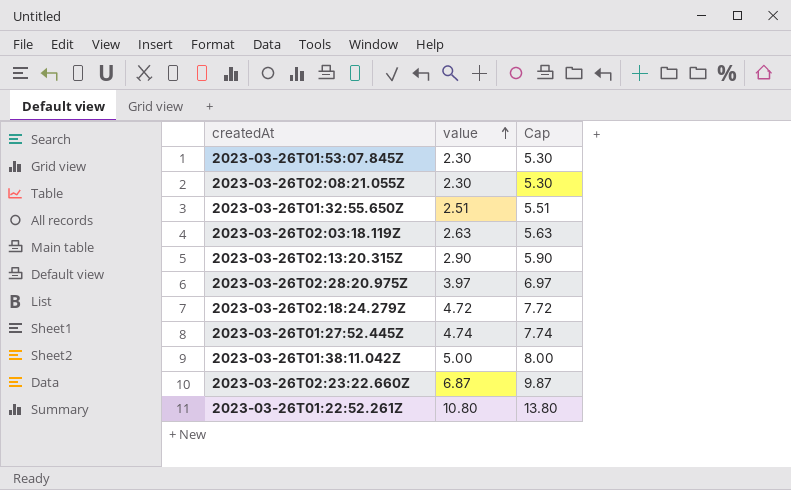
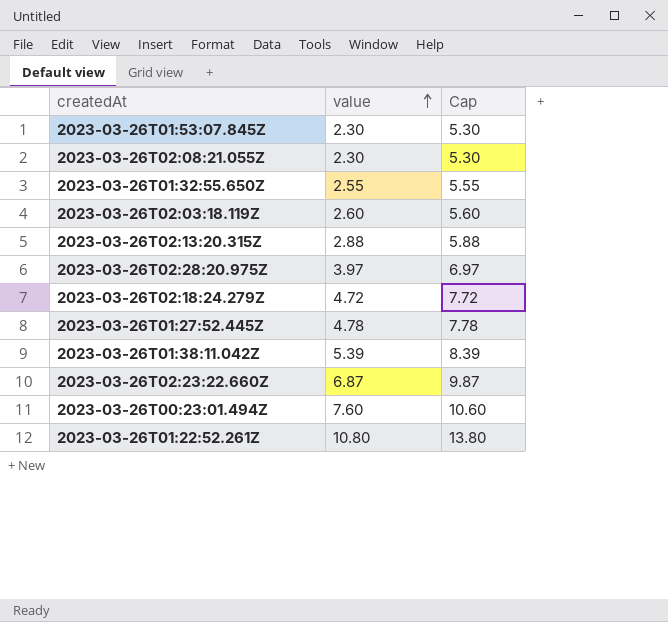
2023-03-26T01:32:55.650Z | value: 2.51 -> 2.55
2023-03-26T01:32:55.650Z | Cap: 5.51 -> 5.55
2023-03-26T02:03:18.119Z | value: 2.63 -> 2.60
2023-03-26T02:03:18.119Z | Cap: 5.63 -> 5.60
2023-03-26T02:13:20.315Z | value: 2.90 -> 2.88
2023-03-26T02:13:20.315Z | Cap: 5.90 -> 5.88
2023-03-26T01:27:52.445Z | value: 4.74 -> 4.78
2023-03-26T01:27:52.445Z | Cap: 7.74 -> 7.78
2023-03-26T01:38:11.042Z | value: 5.00 -> 5.39
2023-03-26T01:38:11.042Z | Cap: 8.00 -> 8.39
row 2023-03-26T00:23:01.494Z: none -> 7.60 | 10.60

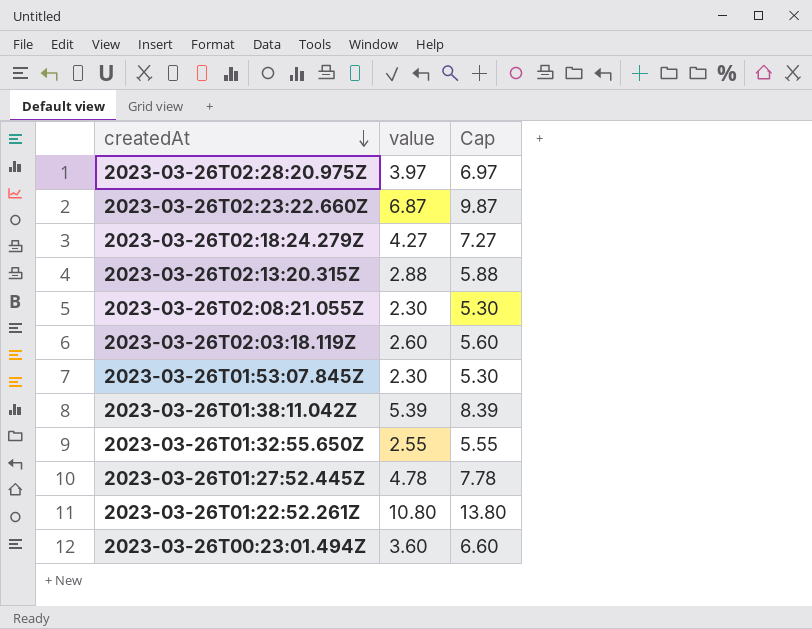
row order: value ascending -> createdAt descending
2023-03-26T02:18:24.279Z | value: 4.72 -> 4.27
2023-03-26T02:18:24.279Z | Cap: 7.72 -> 7.27
2023-03-26T00:23:01.494Z | value: 7.60 -> 3.60
2023-03-26T00:23:01.494Z | Cap: 10.60 -> 6.60

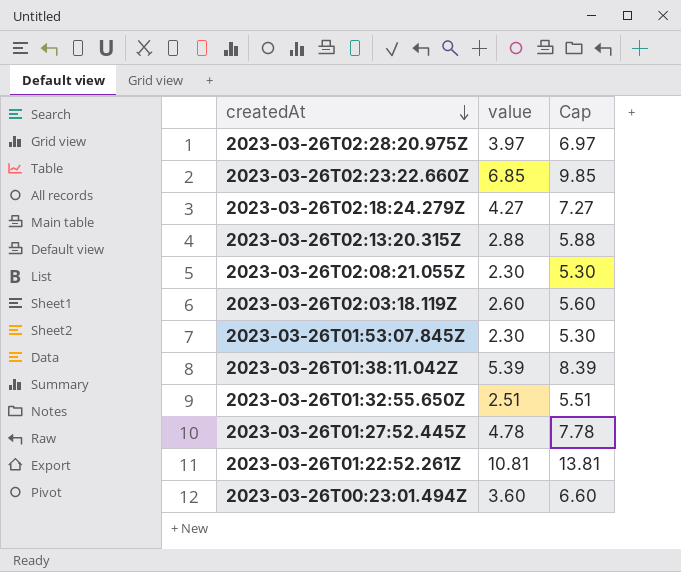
2023-03-26T02:23:22.660Z | value: 6.87 -> 6.85
2023-03-26T02:23:22.660Z | Cap: 9.87 -> 9.85
2023-03-26T01:32:55.650Z | value: 2.55 -> 2.51
2023-03-26T01:32:55.650Z | Cap: 5.55 -> 5.51
2023-03-26T01:22:52.261Z | value: 10.80 -> 10.81
2023-03-26T01:22:52.261Z | Cap: 13.80 -> 13.81

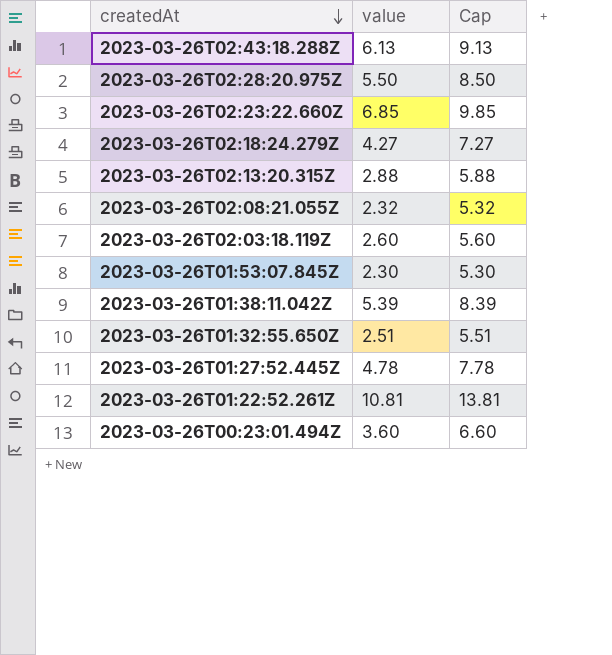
row 2023-03-26T02:43:18.288Z: none -> 6.13 | 9.13
2023-03-26T02:28:20.975Z | value: 3.97 -> 5.50
2023-03-26T02:28:20.975Z | Cap: 6.97 -> 8.50
2023-03-26T02:08:21.055Z | value: 2.30 -> 2.32
2023-03-26T02:08:21.055Z | Cap: 5.30 -> 5.32

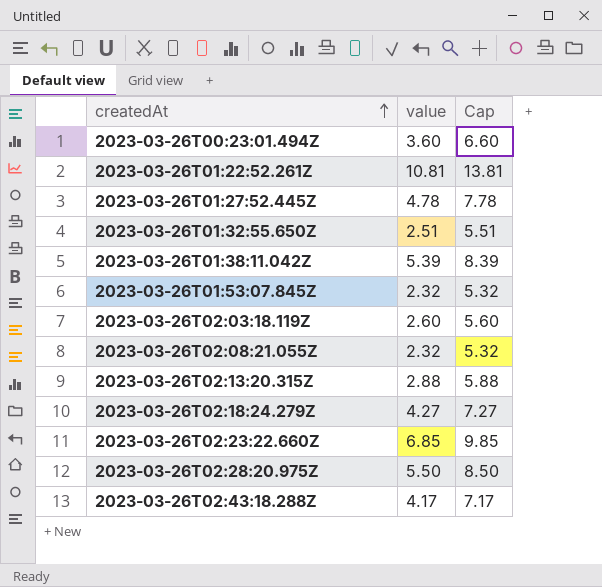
row order: createdAt descending -> createdAt ascending
2023-03-26T01:53:07.845Z | value: 2.30 -> 2.32
2023-03-26T01:53:07.845Z | Cap: 5.30 -> 5.32
2023-03-26T02:43:18.288Z | value: 6.13 -> 4.17
2023-03-26T02:43:18.288Z | Cap: 9.13 -> 7.17

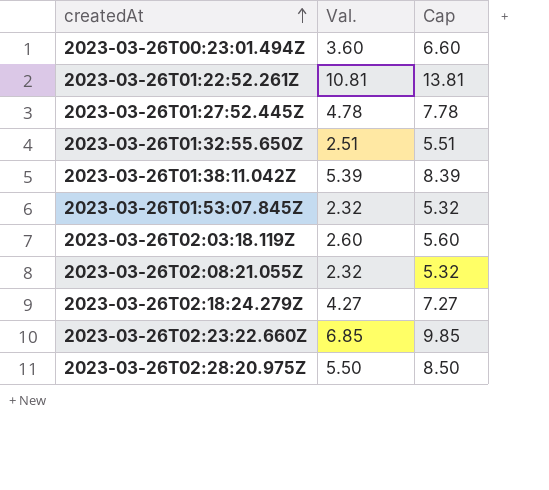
column name: value -> Val.
row 2023-03-26T02:13:20.315Z: 2.88 | 5.88 -> none
row 2023-03-26T02:43:18.288Z: 4.17 | 7.17 -> none

